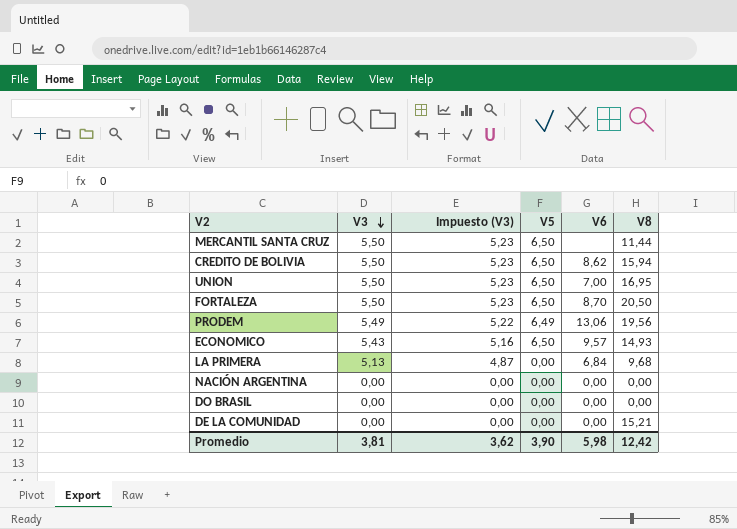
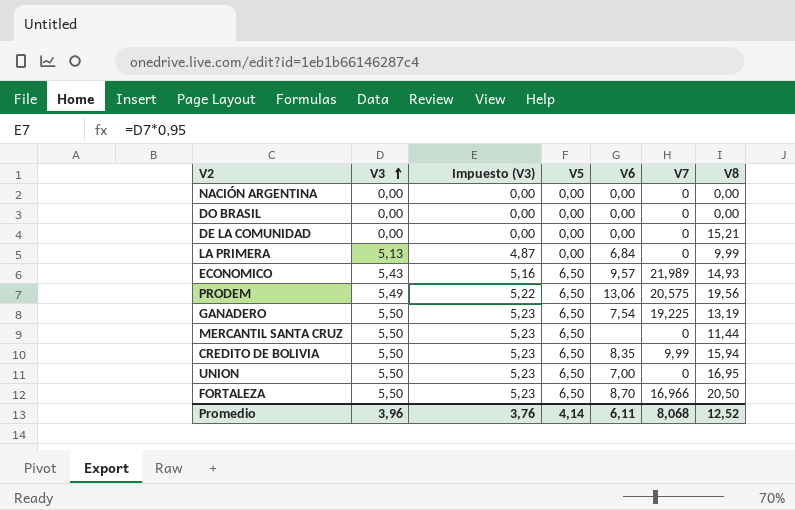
row order: V3 descending -> V3 ascending
column V7 | position: none -> 6
LA PRIMERA | V8: 9,68 -> 9,99
PRODEM | V5: 6,49 -> 6,50
row GANADERO: none -> 5,50 | 5,23 | 6,50 | 7,54 | 19,225 | 13,19
CREDITO DE BOLIVIA | V6: 8,62 -> 8,35
Promedio | V3: 3,81 -> 3,96
Promedio | Impuesto (V3): 3,62 -> 3,76
Promedio | V5: 3,90 -> 4,14
Promedio | V6: 5,98 -> 6,11
Promedio | V8: 12,42 -> 12,52

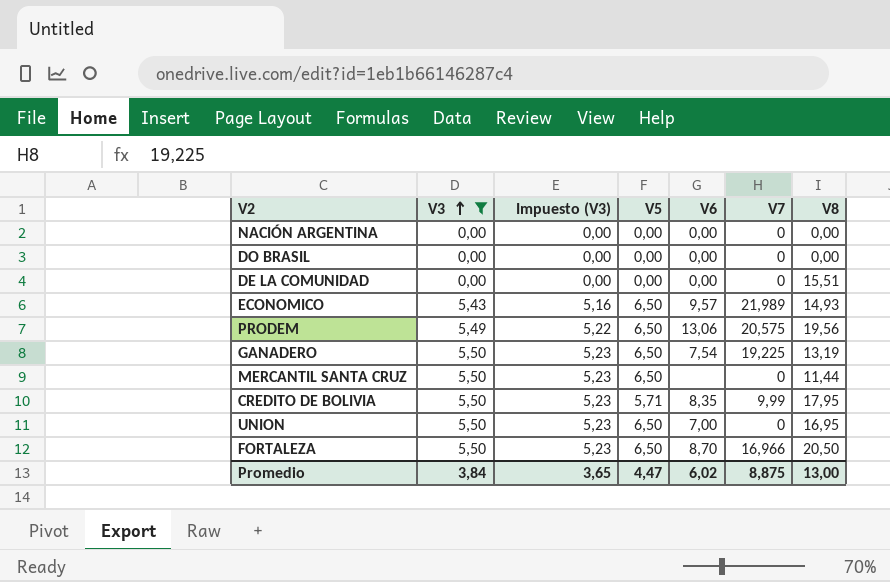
filter: none -> V3 != 5,13
DE LA COMUNIDAD | V8: 15,21 -> 15,51
CREDITO DE BOLIVIA | V5: 6,50 -> 5,71
CREDITO DE BOLIVIA | V8: 15,94 -> 17,95
Promedio | V3: 3,96 -> 3,84
Promedio | Impuesto (V3): 3,76 -> 3,65
Promedio | V5: 4,14 -> 4,47
Promedio | V6: 6,11 -> 6,02
Promedio | V7: 8,068 -> 8,875
Promedio | V8: 12,52 -> 13,00

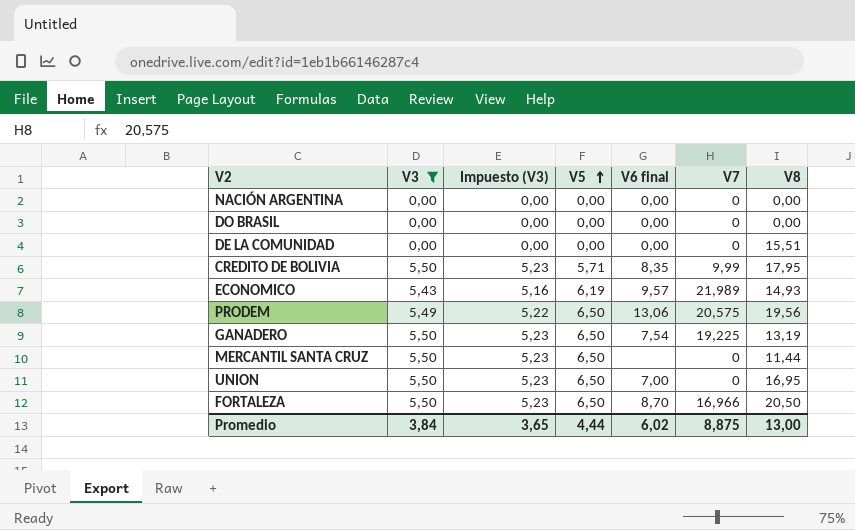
row order: V3 ascending -> V5 ascending
column name: V6 -> V6 final
ECONOMICO | V5: 6,50 -> 6,19
Promedio | V5: 4,47 -> 4,44

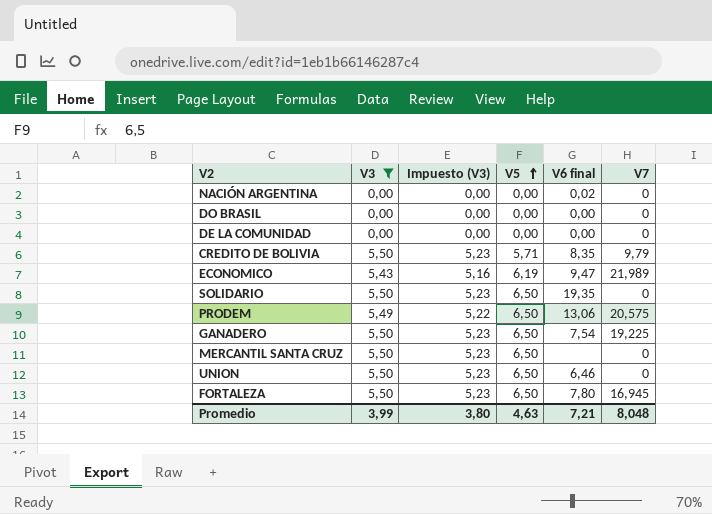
column V8 | position: 7 -> none
NACIÓN ARGENTINA | V6 final: 0,00 -> 0,02
CREDITO DE BOLIVIA | V7: 9,99 -> 9,79
ECONOMICO | V6 final: 9,57 -> 9,47
row SOLIDARIO: none -> 5,50 | 5,23 | 6,50 | 19,35 | 0
UNION | V6 final: 7,00 -> 6,46
FORTALEZA | V6 final: 8,70 -> 7,80
FORTALEZA | V7: 16,966 -> 16,945
Promedio | V3: 3,84 -> 3,99
Promedio | Impuesto (V3): 3,65 -> 3,80
Promedio | V5: 4,44 -> 4,63
Promedio | V6 final: 6,02 -> 7,21
Promedio | V7: 8,875 -> 8,048

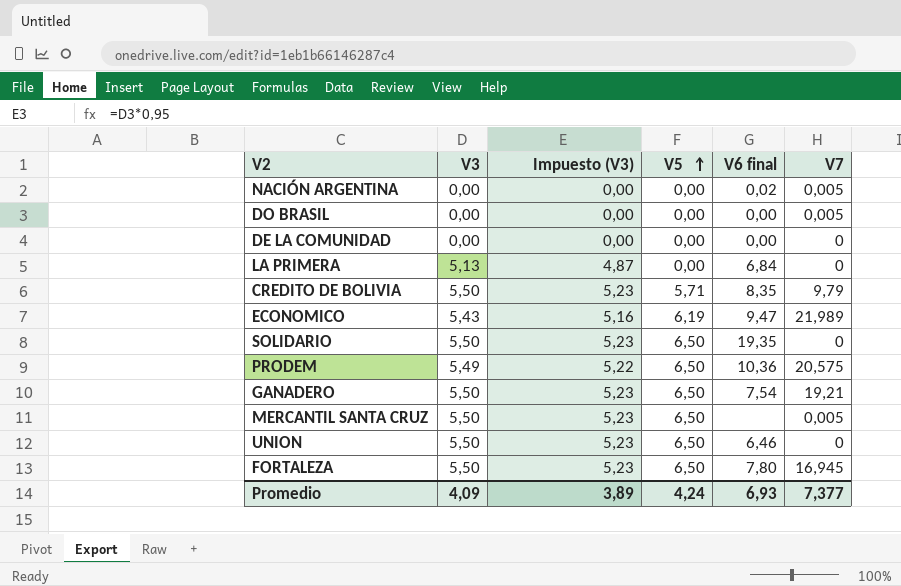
filter: V3 != 5,13 -> none
NACIÓN ARGENTINA | V7: 0 -> 0,005
DO BRASIL | V7: 0 -> 0,005
PRODEM | V6 final: 13,06 -> 10,36
GANADERO | V7: 19,225 -> 19,21
MERCANTIL SANTA CRUZ | V7: 0 -> 0,005
Promedio | V3: 3,99 -> 4,09
Promedio | Impuesto (V3): 3,80 -> 3,89
Promedio | V5: 4,63 -> 4,24
Promedio | V6 final: 7,21 -> 6,93
Promedio | V7: 8,048 -> 7,377

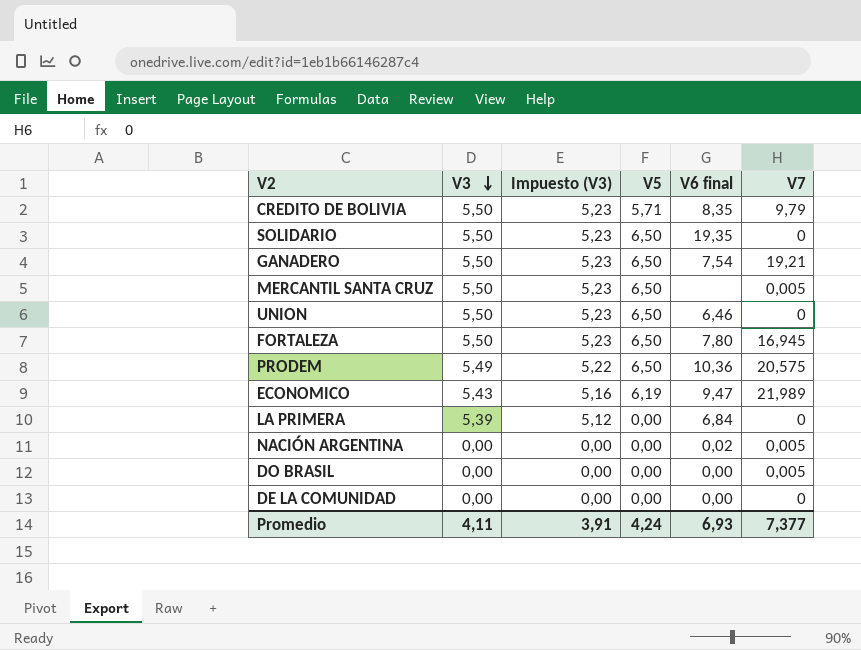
row order: V5 ascending -> V3 descending
LA PRIMERA | V3: 5,13 -> 5,39
LA PRIMERA | Impuesto (V3): 4,87 -> 5,12
Promedio | V3: 4,09 -> 4,11
Promedio | Impuesto (V3): 3,89 -> 3,91

